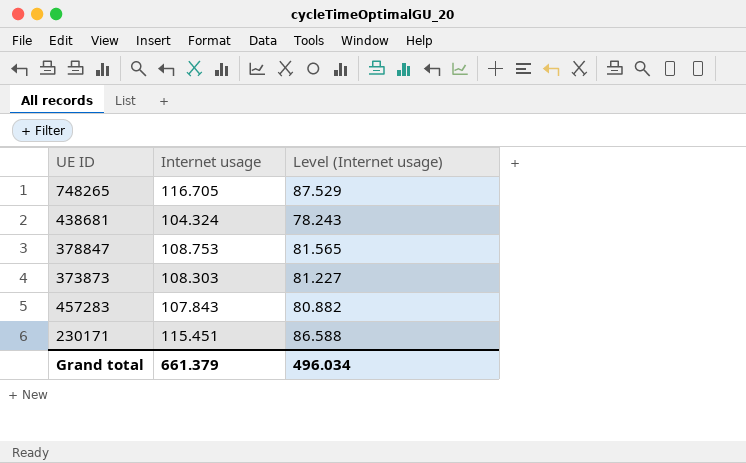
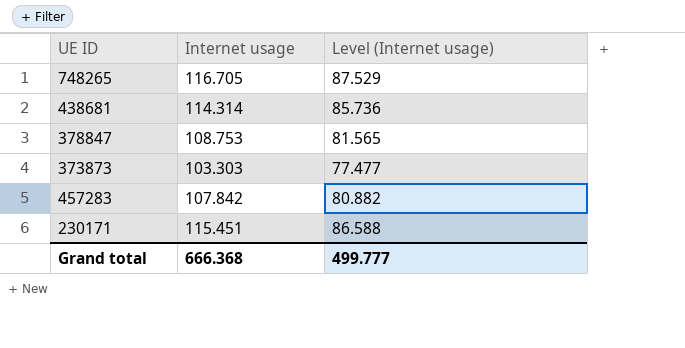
438681 | Internet usage: 104.324 -> 114.314
438681 | Level (Internet usage): 78.243 -> 85.736
373873 | Internet usage: 108.303 -> 103.303
373873 | Level (Internet usage): 81.227 -> 77.477
457283 | Internet usage: 107.843 -> 107.842
Grand total | Internet usage: 661.379 -> 666.368
Grand total | Level (Internet usage): 496.034 -> 499.777

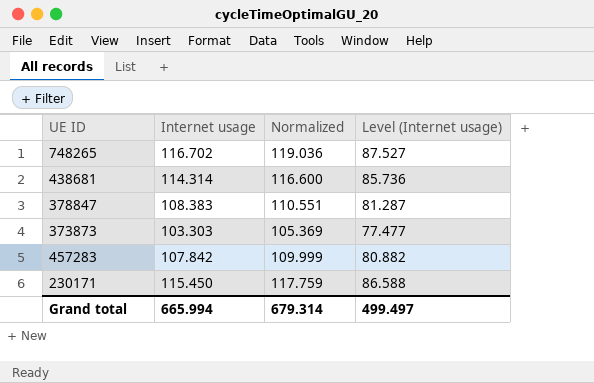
column Normalized | formula: none -> [Internet usage] * 1.02
748265 | Internet usage: 116.705 -> 116.702
748265 | Level (Internet usage): 87.529 -> 87.527
378847 | Internet usage: 108.753 -> 108.383
378847 | Level (Internet usage): 81.565 -> 81.287
230171 | Internet usage: 115.451 -> 115.450
Grand total | Internet usage: 666.368 -> 665.994
Grand total | Level (Internet usage): 499.777 -> 499.497

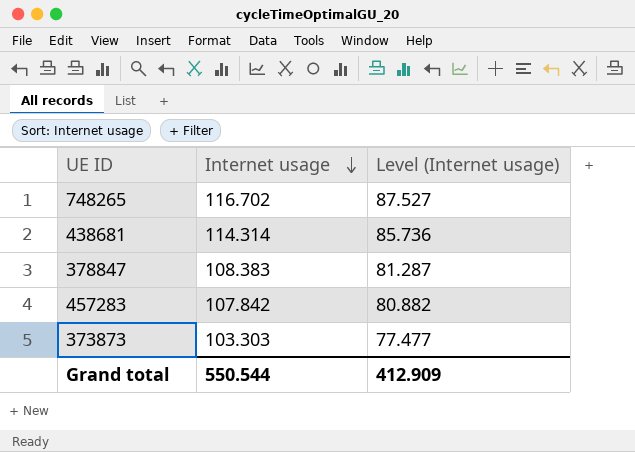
row order: none -> Internet usage descending
column Normalized | formula: [Internet usage] * 1.02 -> none
row 230171: 115.450 | 117.759 | 86.588 -> none
Grand total | Internet usage: 665.994 -> 550.544
Grand total | Level (Internet usage): 499.497 -> 412.909

